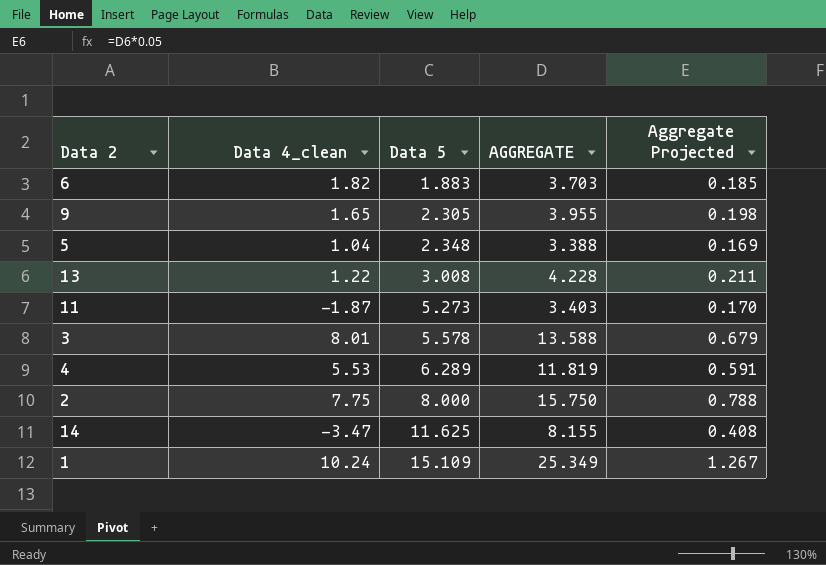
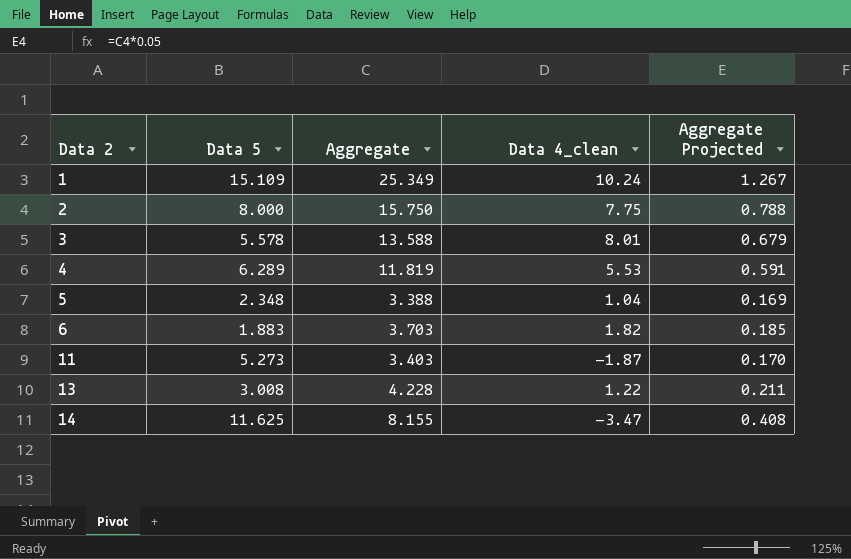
row order: Data 5 ascending -> Data 2 ascending
column name: AGGREGATE -> Aggregate
column Data 4_clean | position: 2 -> 4
row 9: 1.65 | 2.305 | 3.955 | 0.198 -> none

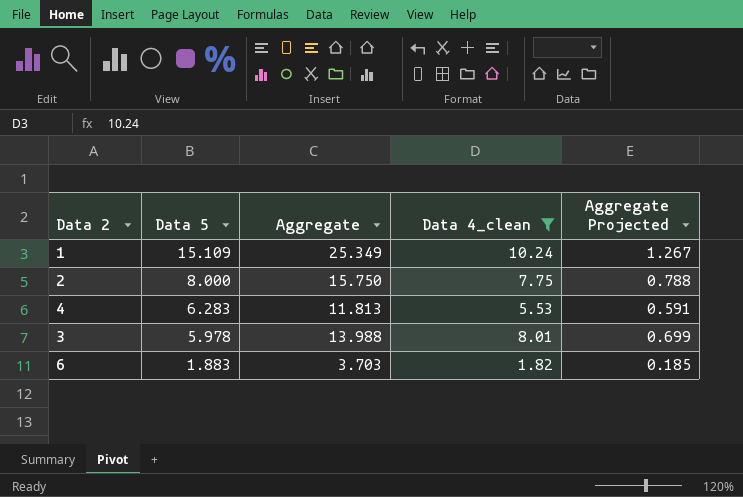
filter: none -> Data 4_clean >= 1.82
row order: Data 2 ascending -> Data 5 descending
4 | Data 5: 6.289 -> 6.283
4 | Aggregate: 11.819 -> 11.813
3 | Data 5: 5.578 -> 5.978
3 | Aggregate: 13.588 -> 13.988
3 | Aggregate Projected: 0.679 -> 0.699

